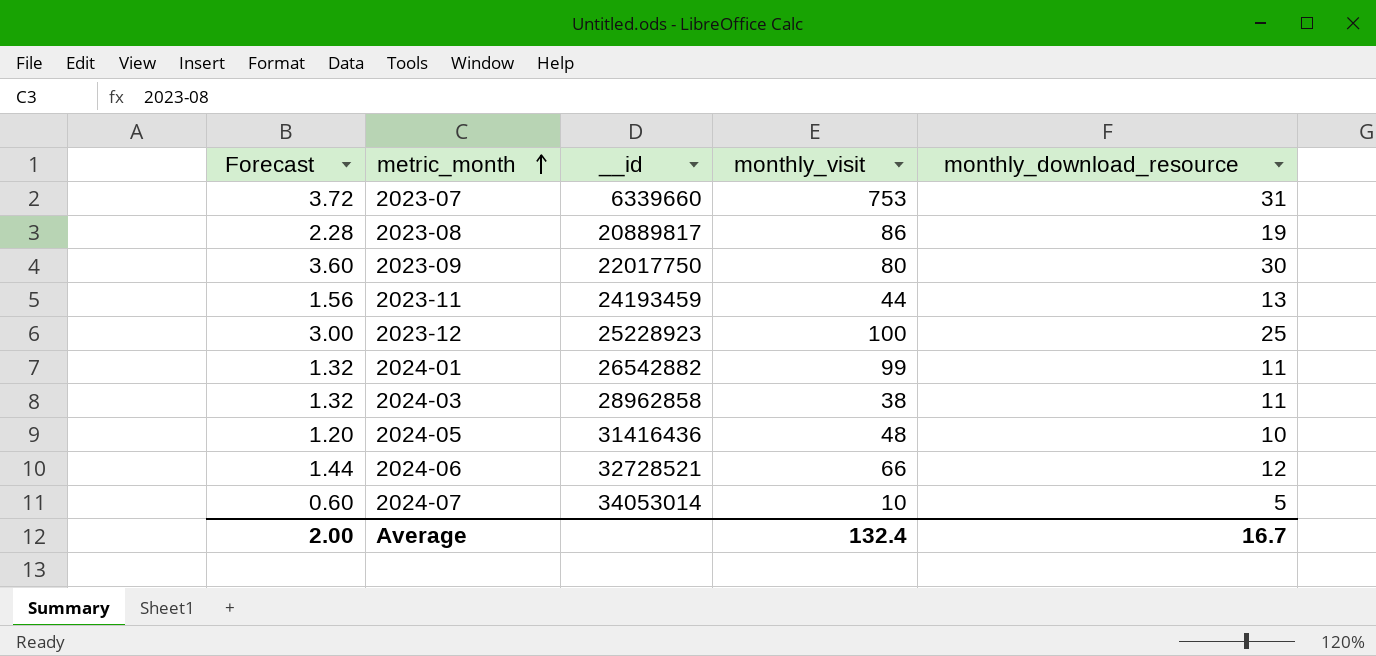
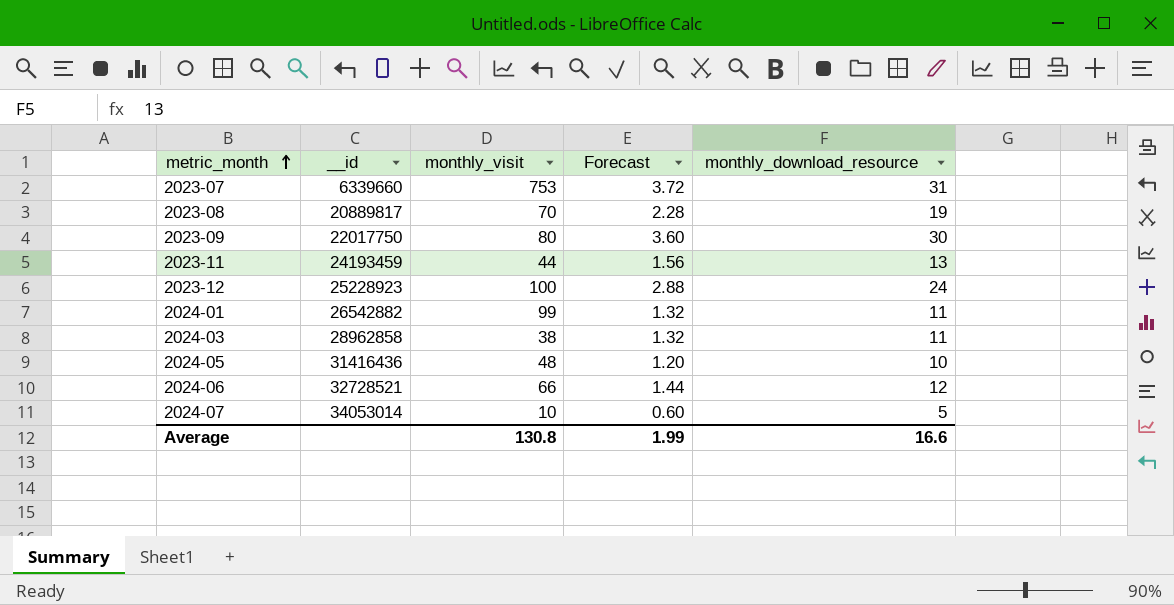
column Forecast | position: 1 -> 4
2023-08 | monthly_visit: 86 -> 70
2023-12 | Forecast: 3.00 -> 2.88
2023-12 | monthly_download_resource: 25 -> 24
Average | monthly_visit: 132.4 -> 130.8
Average | Forecast: 2.00 -> 1.99
Average | monthly_download_resource: 16.7 -> 16.6

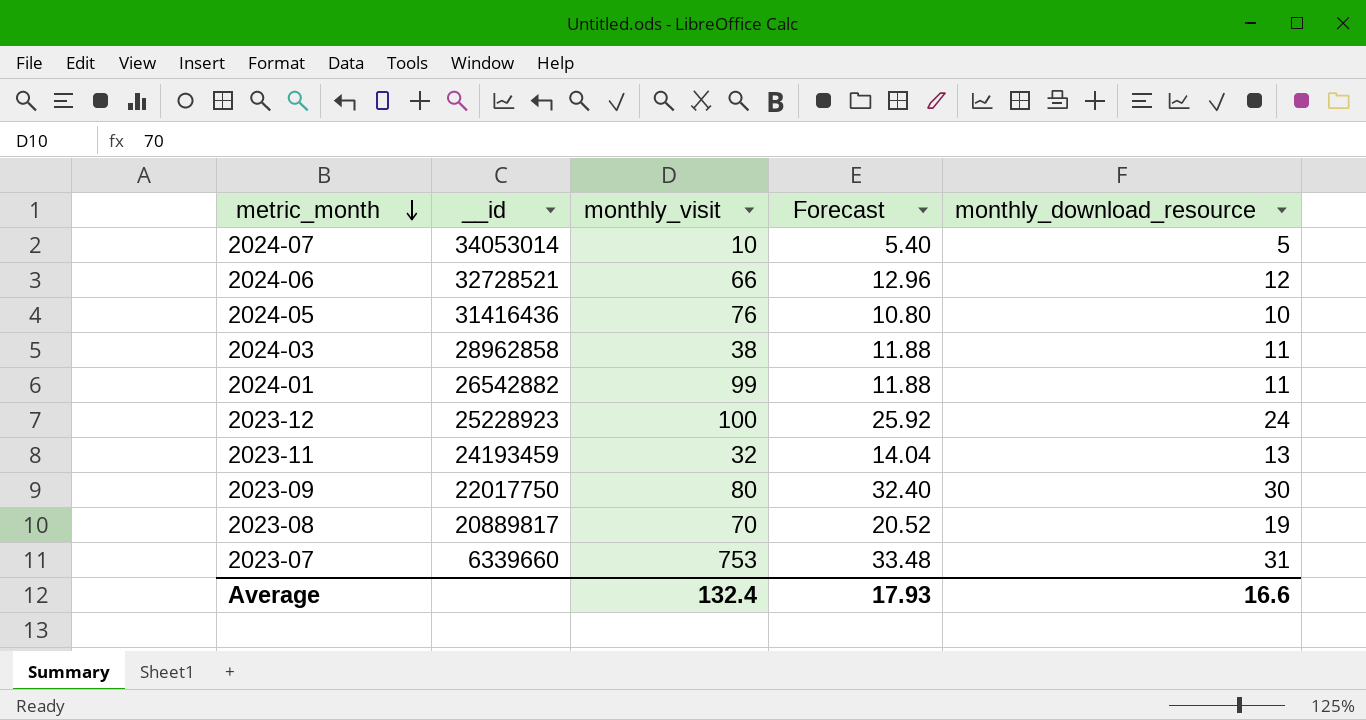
row order: metric_month ascending -> metric_month descending
column Forecast | formula: [monthly_download_resource] * 0.12 -> [monthly_download_resource] * 1.08
2024-05 | monthly_visit: 48 -> 76
2023-11 | monthly_visit: 44 -> 32
Average | monthly_visit: 130.8 -> 132.4
Average | Forecast: 1.99 -> 17.93

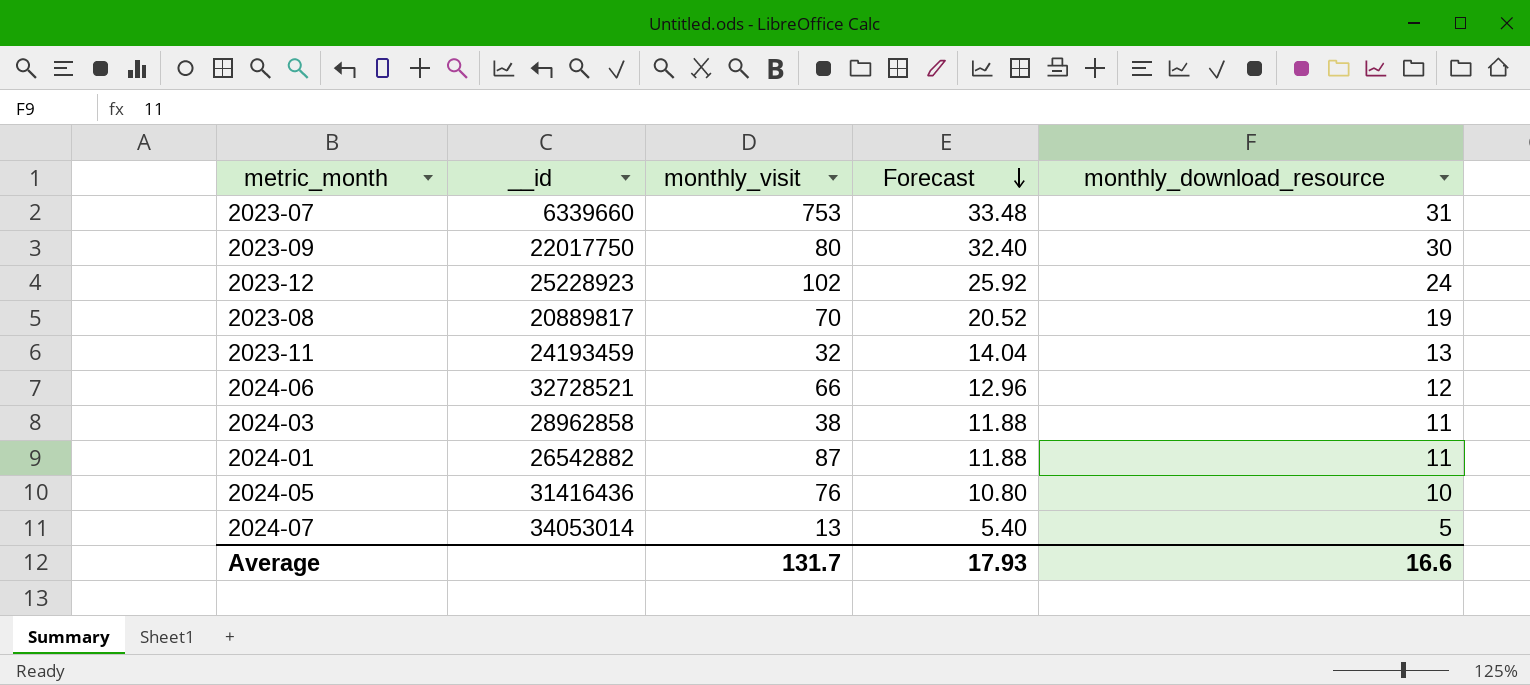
row order: metric_month descending -> Forecast descending
2023-12 | monthly_visit: 100 -> 102
2024-01 | monthly_visit: 99 -> 87
2024-07 | monthly_visit: 10 -> 13
Average | monthly_visit: 132.4 -> 131.7

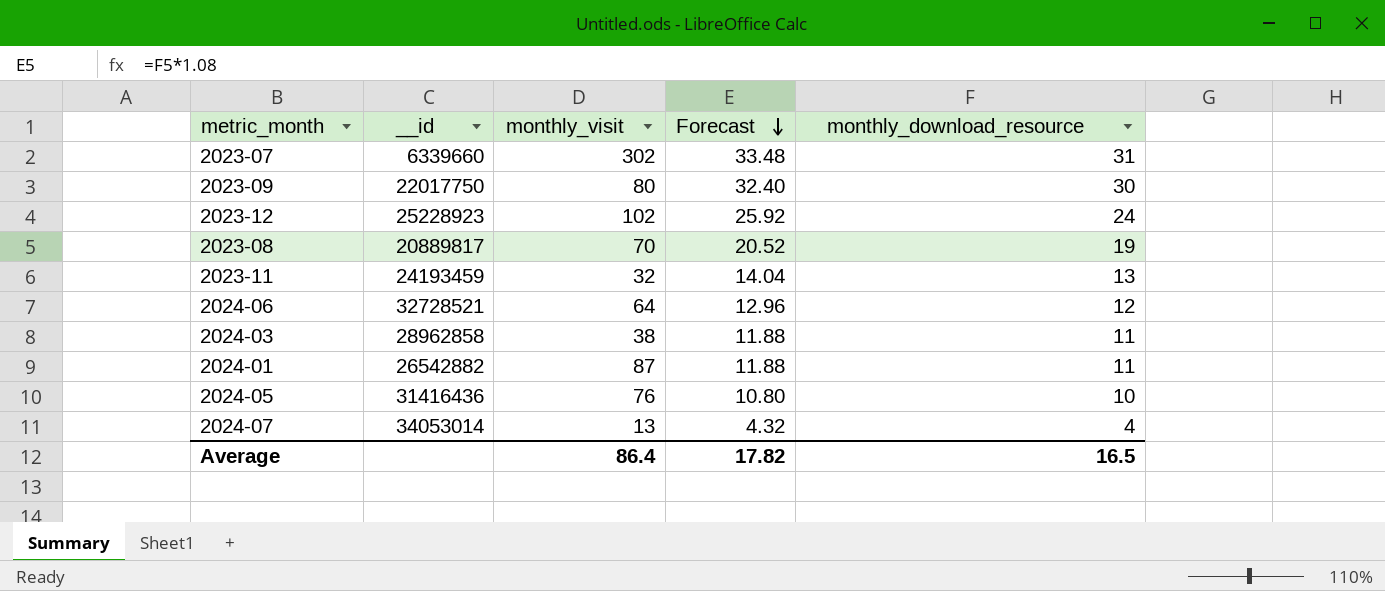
2023-07 | monthly_visit: 753 -> 302
2024-06 | monthly_visit: 66 -> 64
2024-07 | Forecast: 5.40 -> 4.32
2024-07 | monthly_download_resource: 5 -> 4
Average | monthly_visit: 131.7 -> 86.4
Average | Forecast: 17.93 -> 17.82
Average | monthly_download_resource: 16.6 -> 16.5

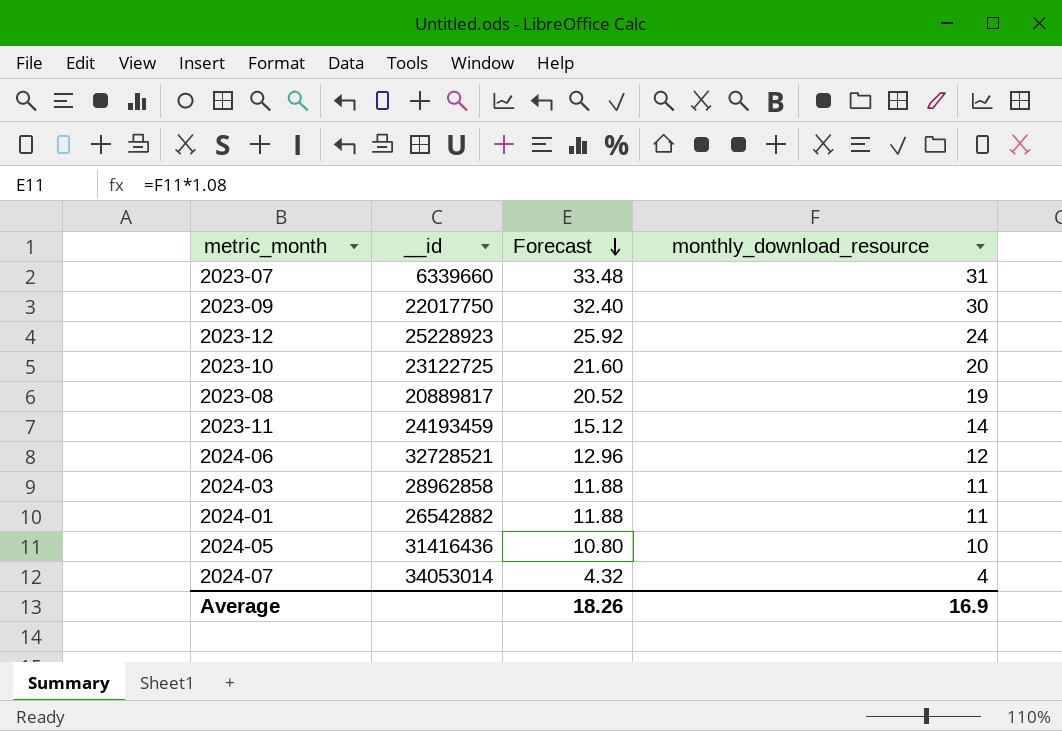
column monthly_visit | position: 3 -> none
row 2023-10: none -> 23122725 | 21.60 | 20
2023-11 | Forecast: 14.04 -> 15.12
2023-11 | monthly_download_resource: 13 -> 14
Average | Forecast: 17.82 -> 18.26
Average | monthly_download_resource: 16.5 -> 16.9

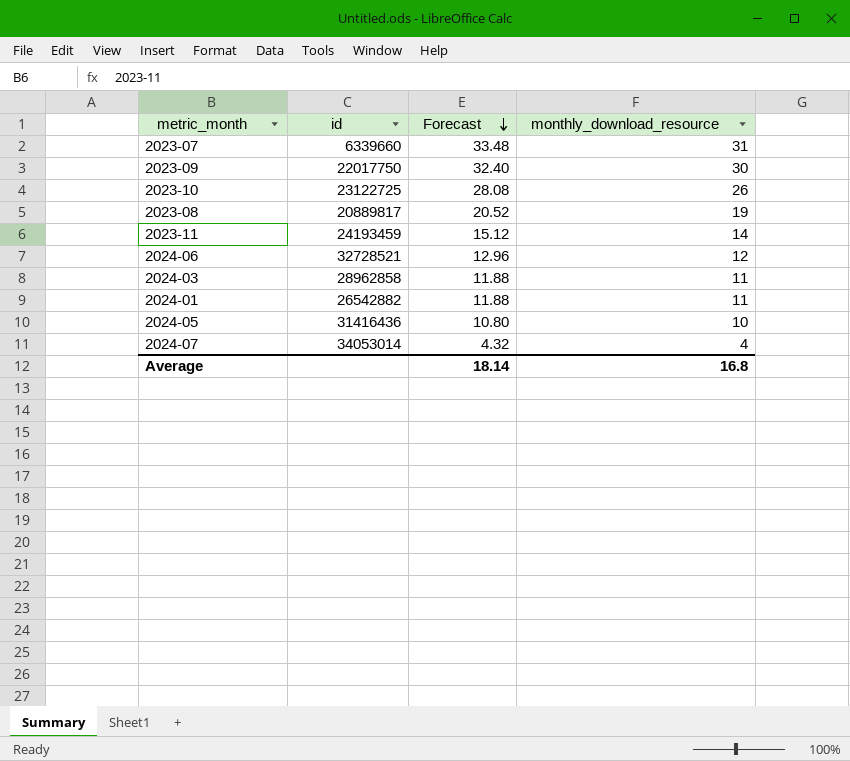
column name: __id -> id
row 2023-12: 25228923 | 25.92 | 24 -> none
2023-10 | Forecast: 21.60 -> 28.08
2023-10 | monthly_download_resource: 20 -> 26
Average | Forecast: 18.26 -> 18.14
Average | monthly_download_resource: 16.9 -> 16.8

